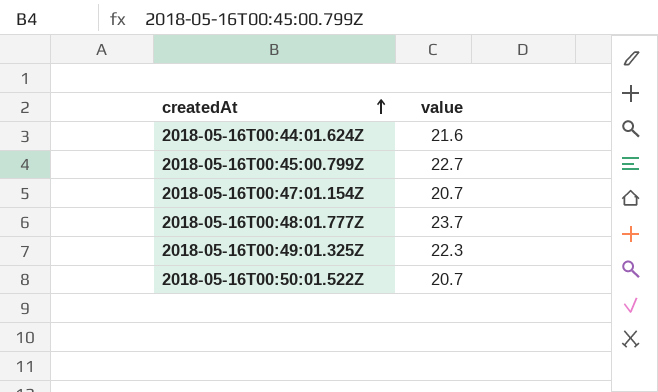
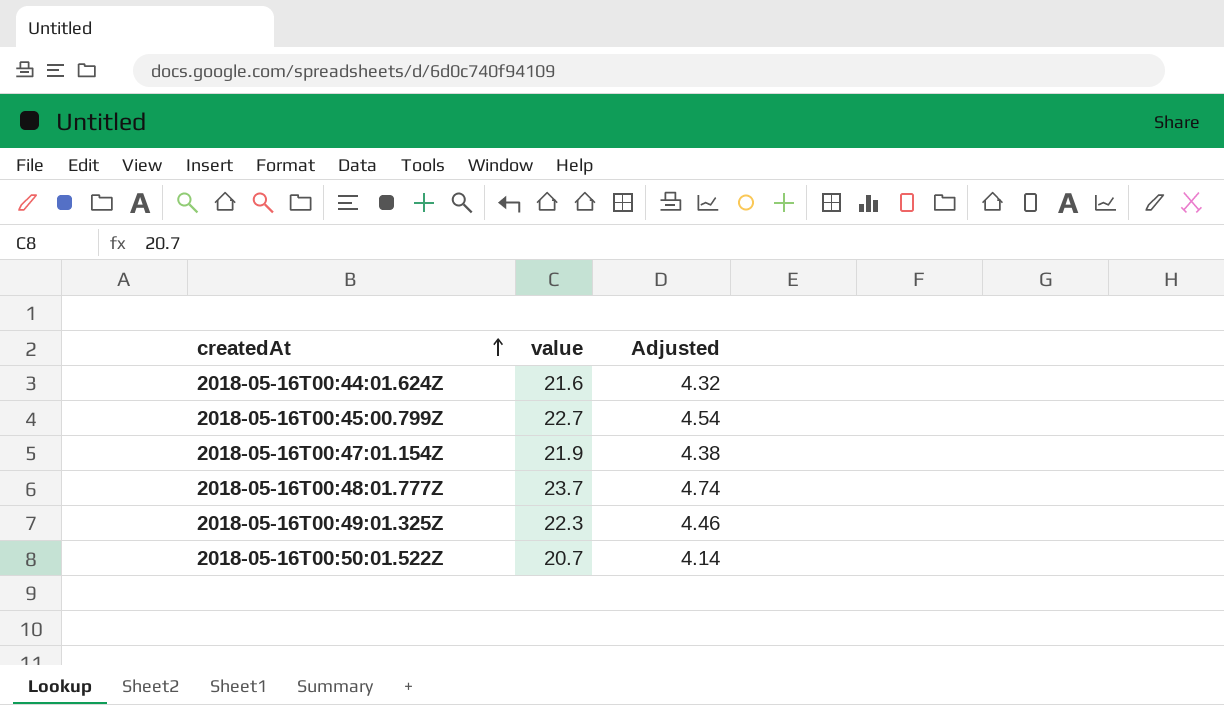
column Adjusted | formula: none -> [value] * 0.2
2018-05-16T00:47:01.154Z | value: 20.7 -> 21.9

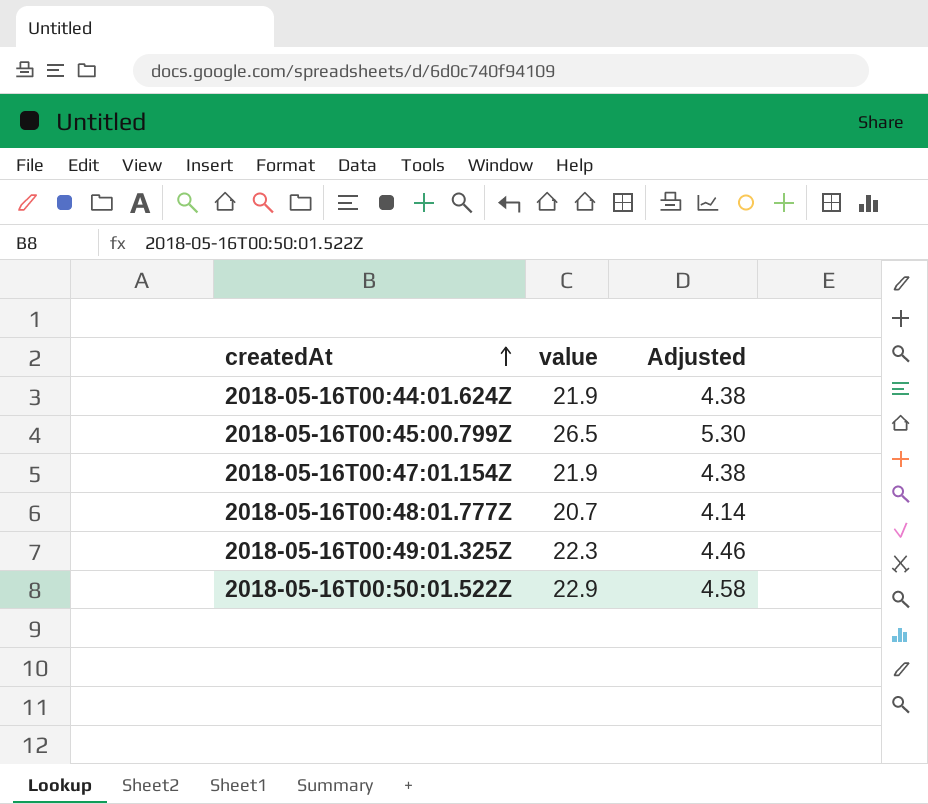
2018-05-16T00:44:01.624Z | value: 21.6 -> 21.9
2018-05-16T00:44:01.624Z | Adjusted: 4.32 -> 4.38
2018-05-16T00:45:00.799Z | value: 22.7 -> 26.5
2018-05-16T00:45:00.799Z | Adjusted: 4.54 -> 5.30
2018-05-16T00:48:01.777Z | value: 23.7 -> 20.7
2018-05-16T00:48:01.777Z | Adjusted: 4.74 -> 4.14
2018-05-16T00:50:01.522Z | value: 20.7 -> 22.9
2018-05-16T00:50:01.522Z | Adjusted: 4.14 -> 4.58

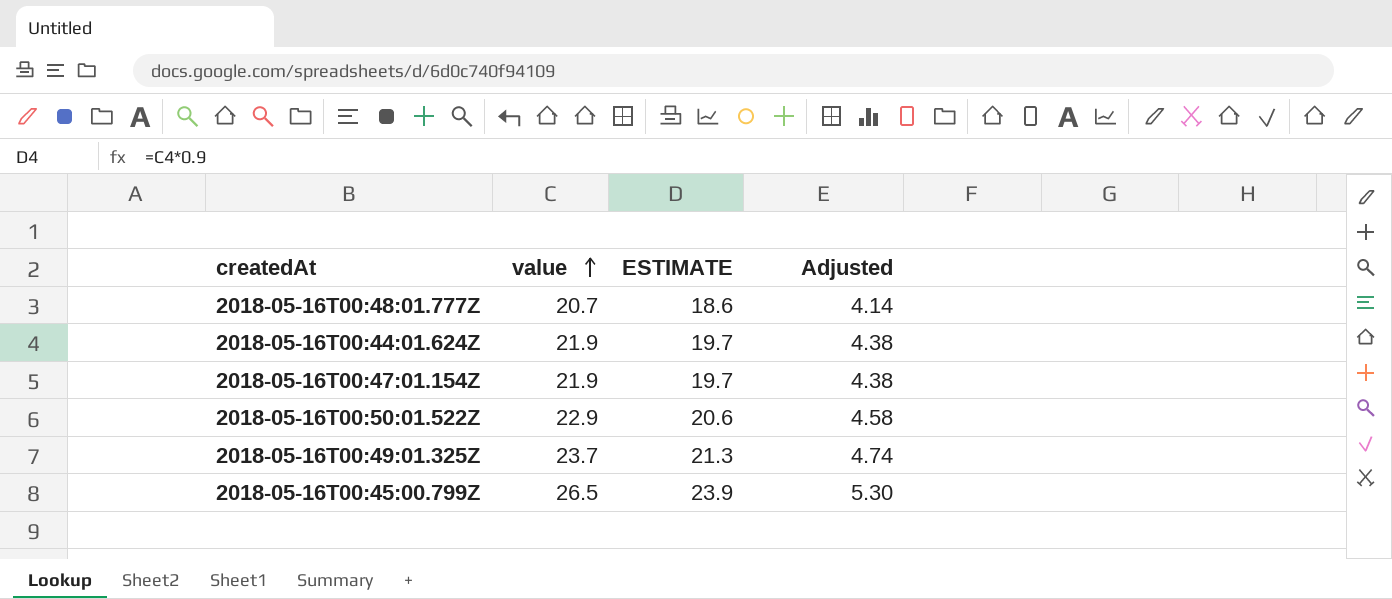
row order: createdAt ascending -> value ascending
column ESTIMATE | formula: none -> [value] * 0.9
2018-05-16T00:49:01.325Z | value: 22.3 -> 23.7
2018-05-16T00:49:01.325Z | Adjusted: 4.46 -> 4.74

